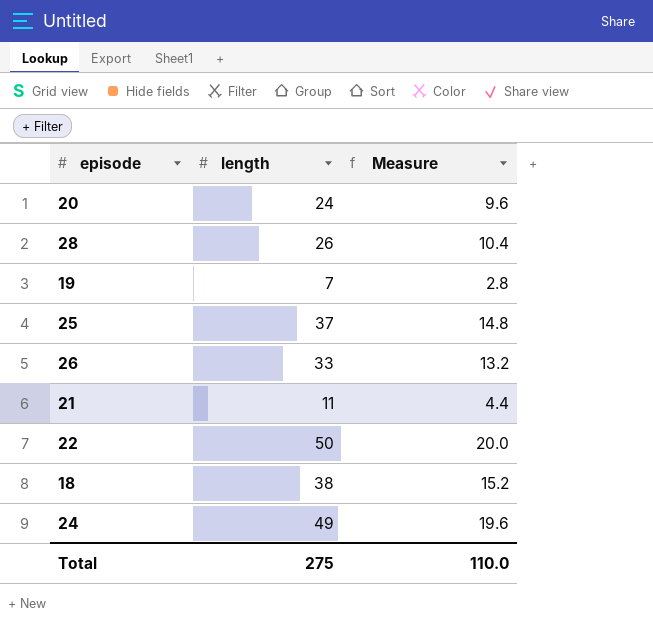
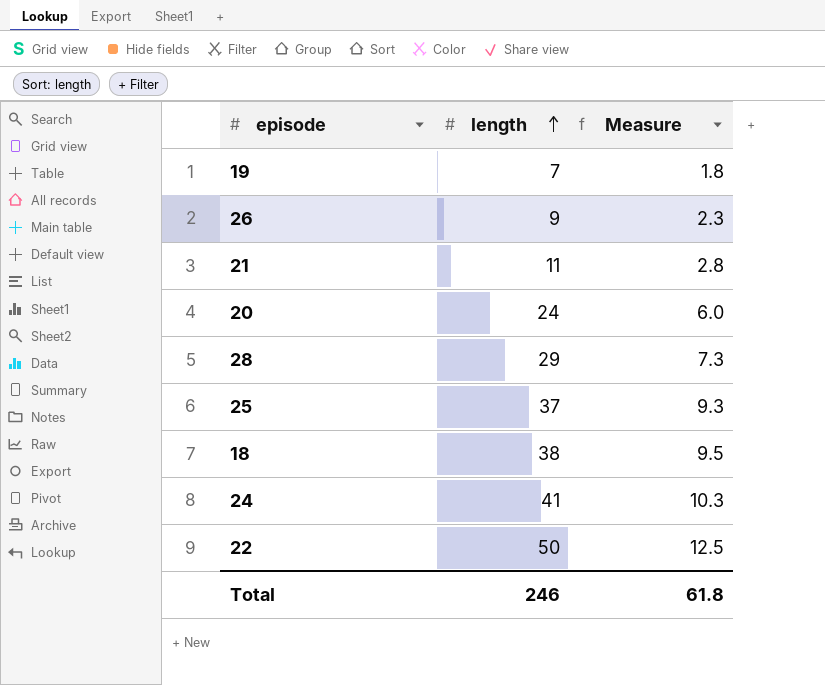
row order: none -> length ascending
column Measure | formula: [length] * 0.4 -> [length] * 0.25
26 | length: 33 -> 9
28 | length: 26 -> 29
24 | length: 49 -> 41
Total | length: 275 -> 246
Total | Measure: 110.0 -> 61.8

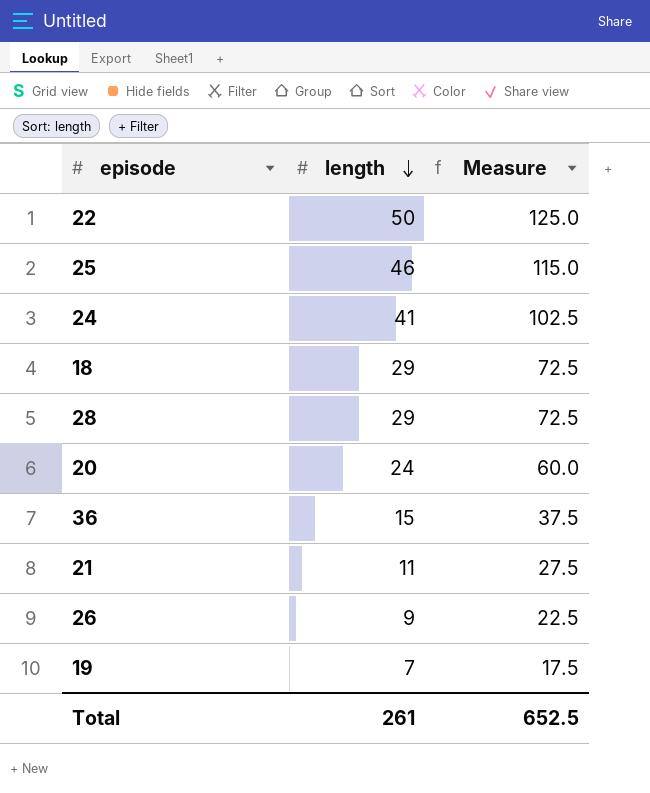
row order: length ascending -> length descending
column Measure | formula: [length] * 0.25 -> [length] * 2.5
25 | length: 37 -> 46
18 | length: 38 -> 29
row 36: none -> 15 | 37.5
Total | length: 246 -> 261
Total | Measure: 61.8 -> 652.5

